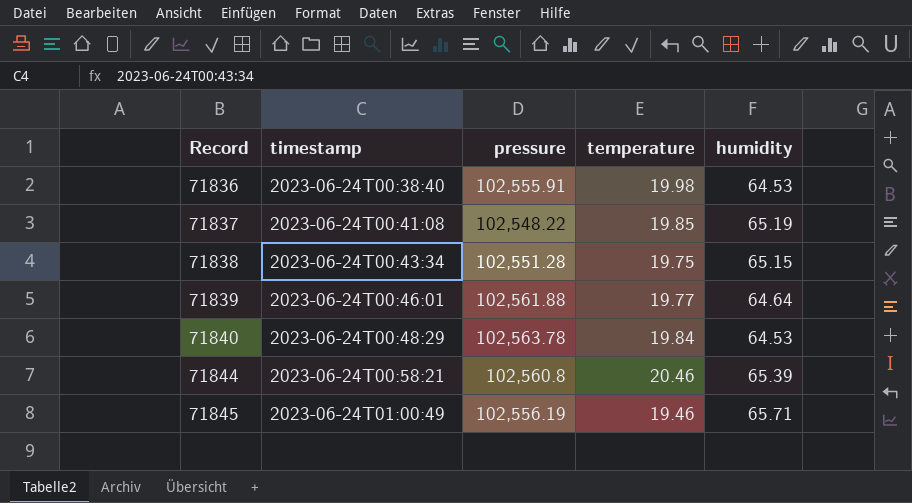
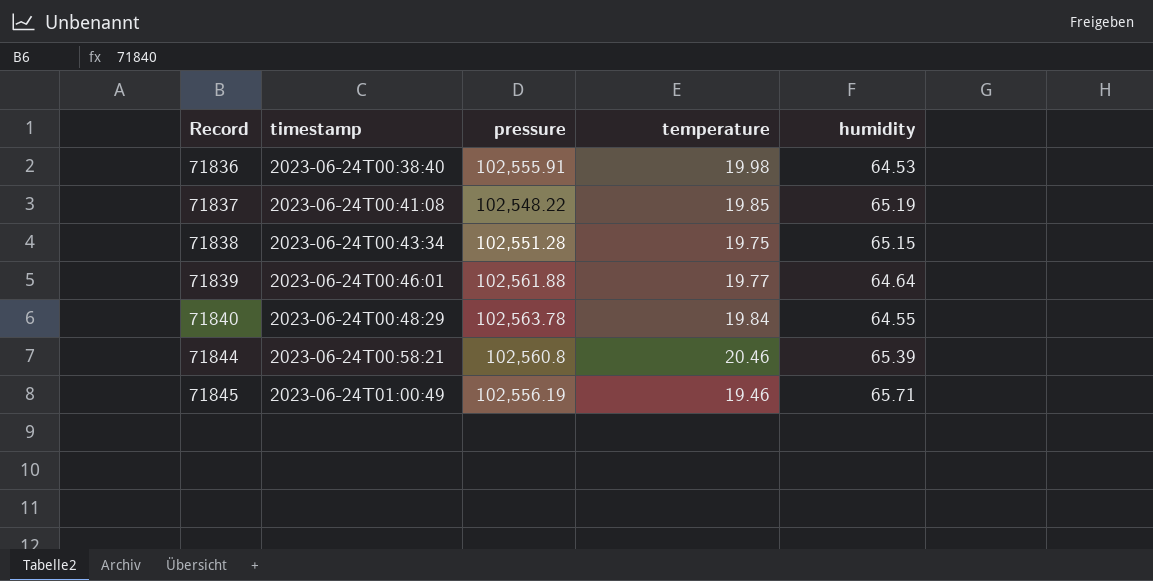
71840 | humidity: 64.53 -> 64.55

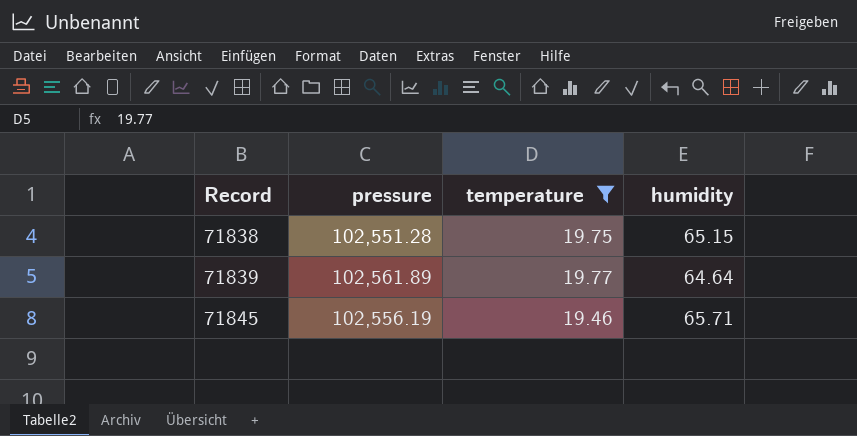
filter: none -> temperature <= 19.77
column timestamp | position: 2 -> none
71839 | pressure: 102,561.88 -> 102,561.89

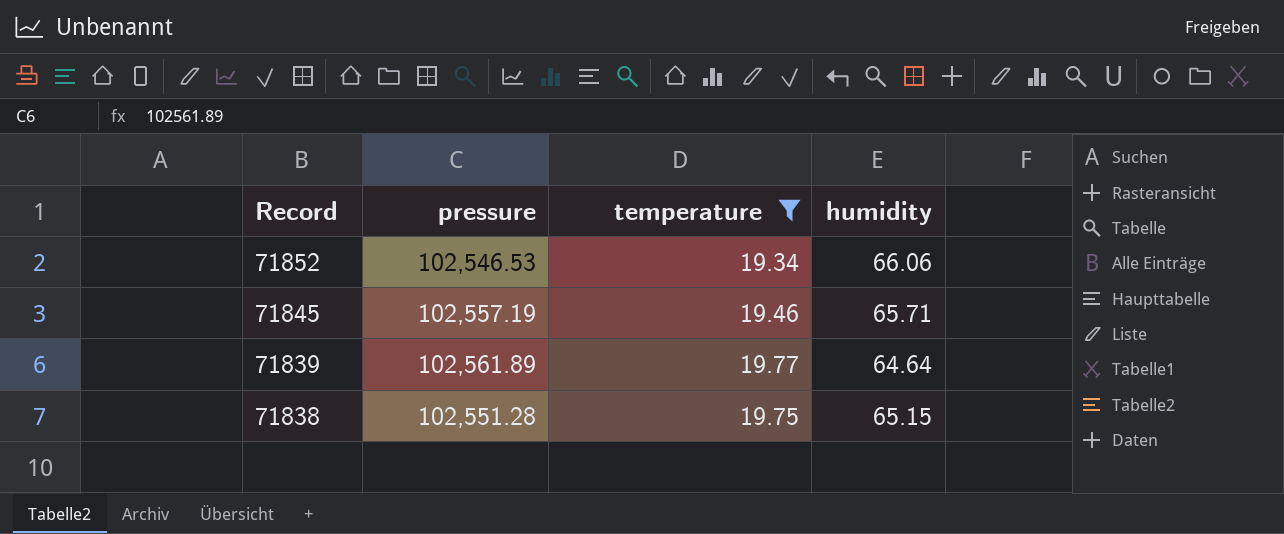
row order: Record ascending -> Record descending
row 71852: none -> 102,546.53 | 19.34 | 66.06
71845 | pressure: 102,556.19 -> 102,557.19

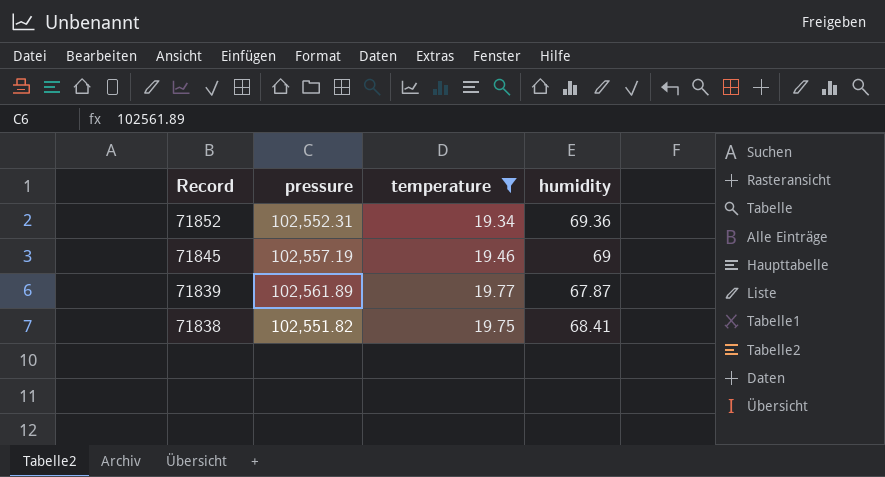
71852 | pressure: 102,546.53 -> 102,552.31
71852 | humidity: 66.06 -> 69.36
71845 | humidity: 65.71 -> 69
71839 | humidity: 64.64 -> 67.87
71838 | pressure: 102,551.28 -> 102,551.82
71838 | humidity: 65.15 -> 68.41

